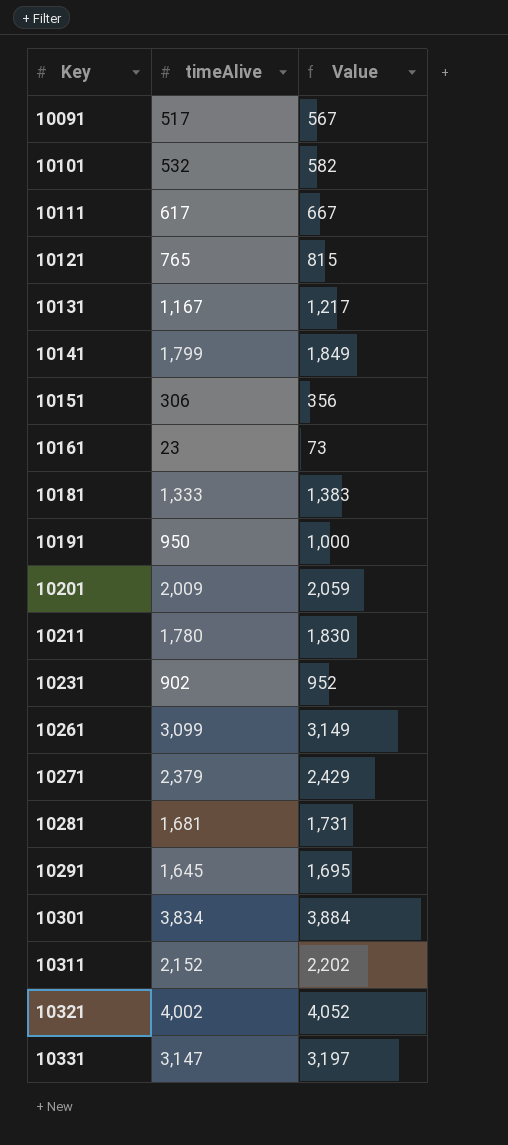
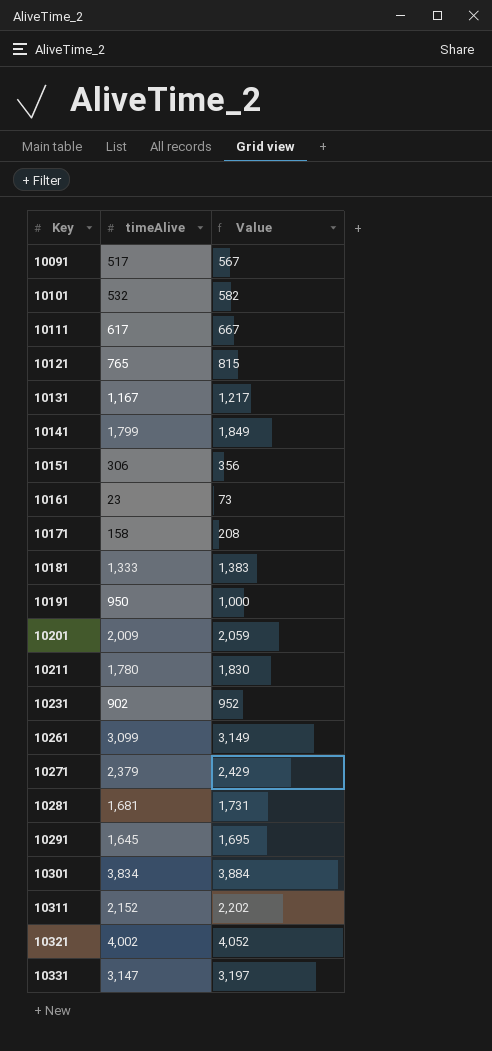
row 10171: none -> 158 | 208

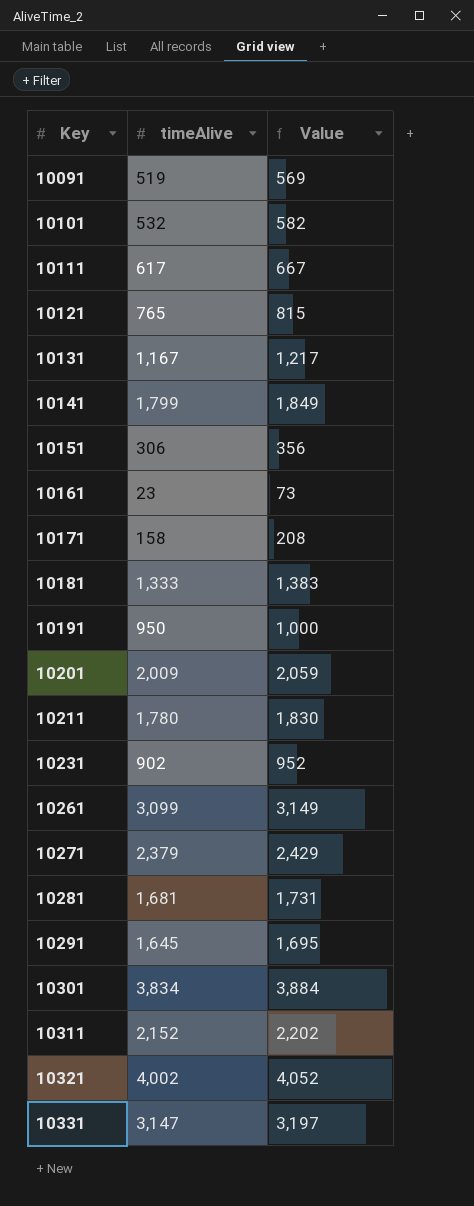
10091 | timeAlive: 517 -> 519
10091 | Value: 567 -> 569

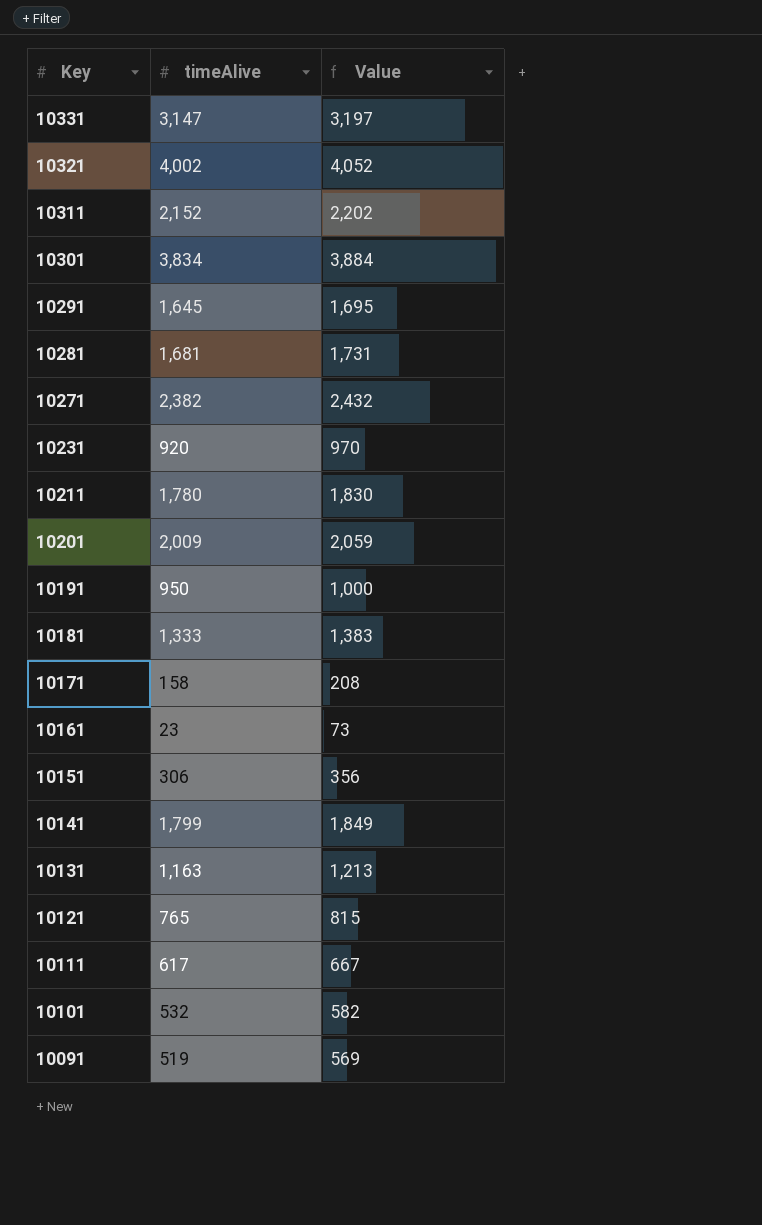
row order: Key ascending -> Key descending
row 10261: 3,099 | 3,149 -> none
10271 | timeAlive: 2,379 -> 2,382
10271 | Value: 2,429 -> 2,432
10231 | timeAlive: 902 -> 920
10231 | Value: 952 -> 970
10131 | timeAlive: 1,167 -> 1,163
10131 | Value: 1,217 -> 1,213

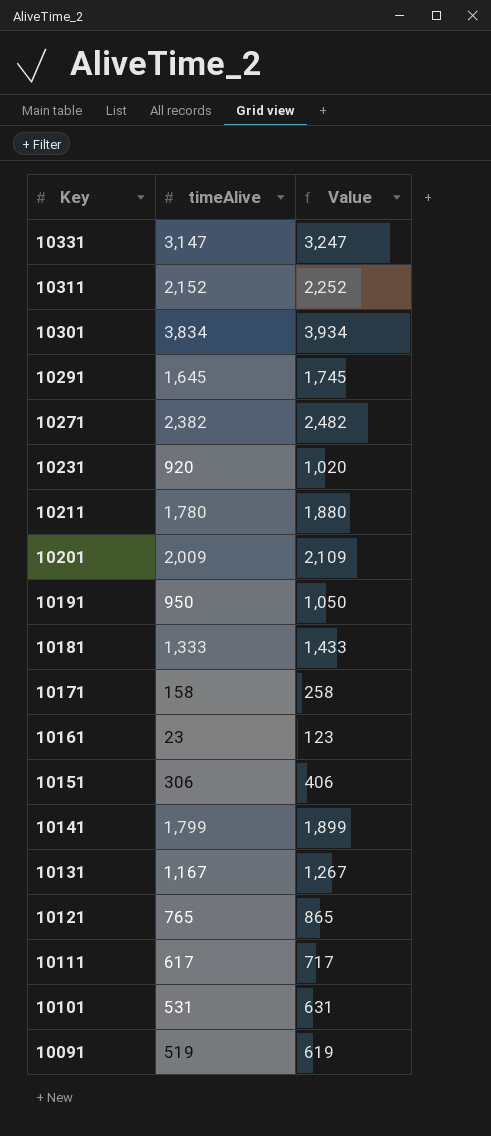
column Value | formula: [timeAlive] + 50 -> [timeAlive] + 100
row 10321: 4,002 | 4,052 -> none
row 10281: 1,681 | 1,731 -> none
10131 | timeAlive: 1,163 -> 1,167
10101 | timeAlive: 532 -> 531

